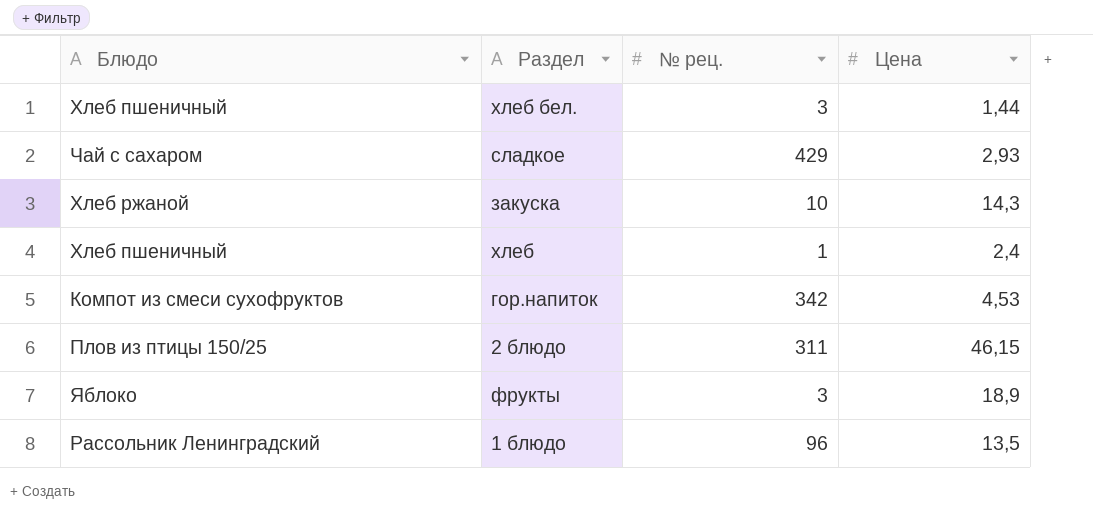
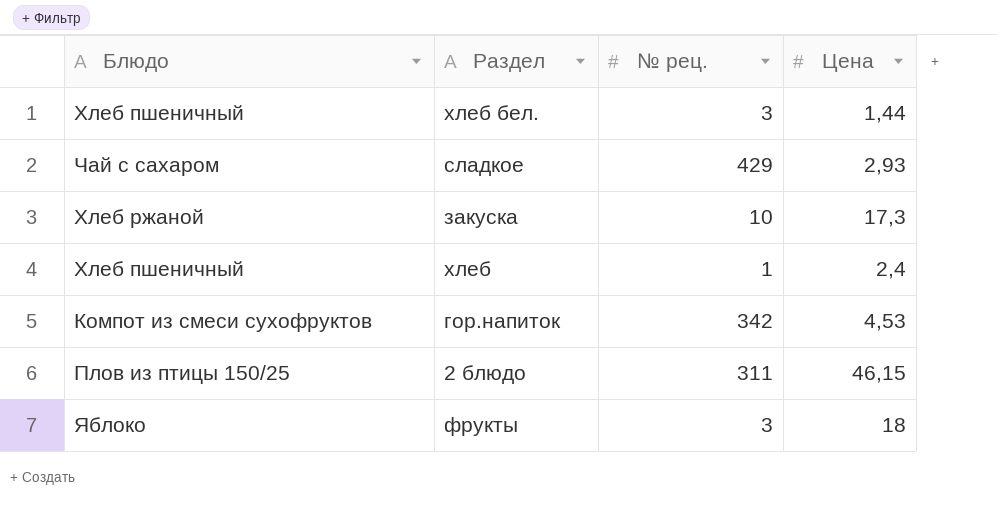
row 1 блюдо: Рассольник Ленинградский | 96 | 13,5 -> none
закуска | Цена: 14,3 -> 17,3
фрукты | Цена: 18,9 -> 18

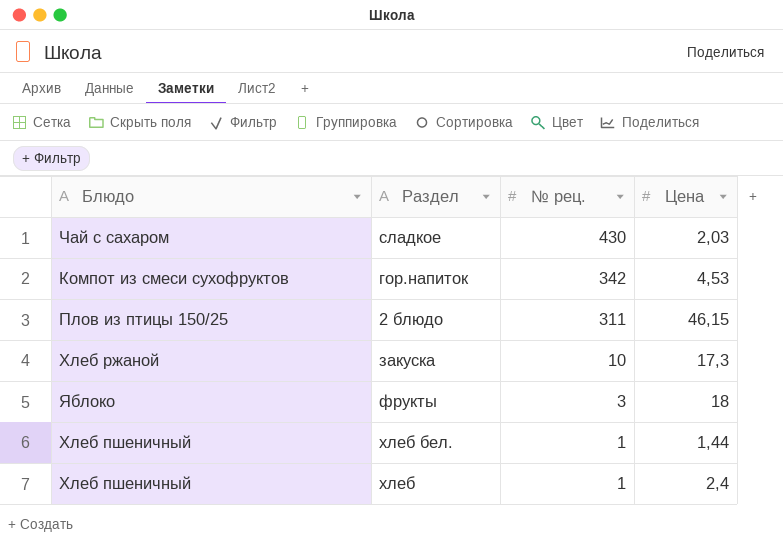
row order: none -> № рец. descending
сладкое | № рец.: 429 -> 430
сладкое | Цена: 2,93 -> 2,03
хлеб бел. | № рец.: 3 -> 1

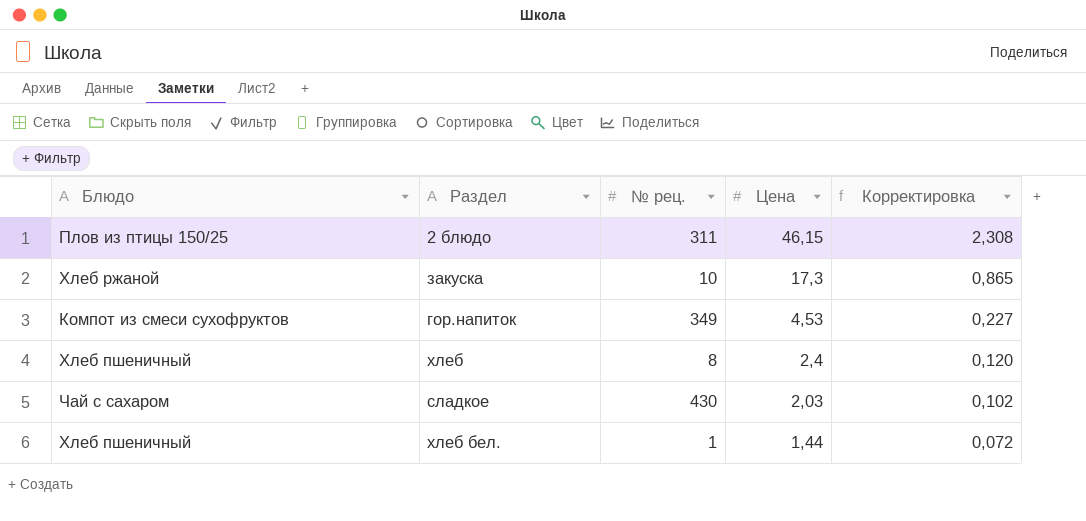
row order: № рец. descending -> Цена descending
column Корректировка | formula: none -> [Цена] * 0,05
row фрукты: Яблоко | 3 | 18 -> none
гор.напиток | № рец.: 342 -> 349
хлеб | № рец.: 1 -> 8

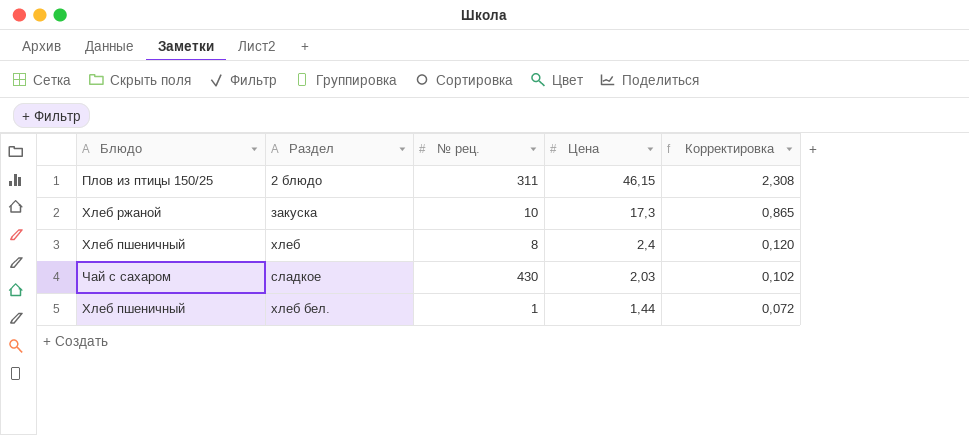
row гор.напиток: Компот из смеси сухофруктов | 349 | 4,53 | 0,227 -> none

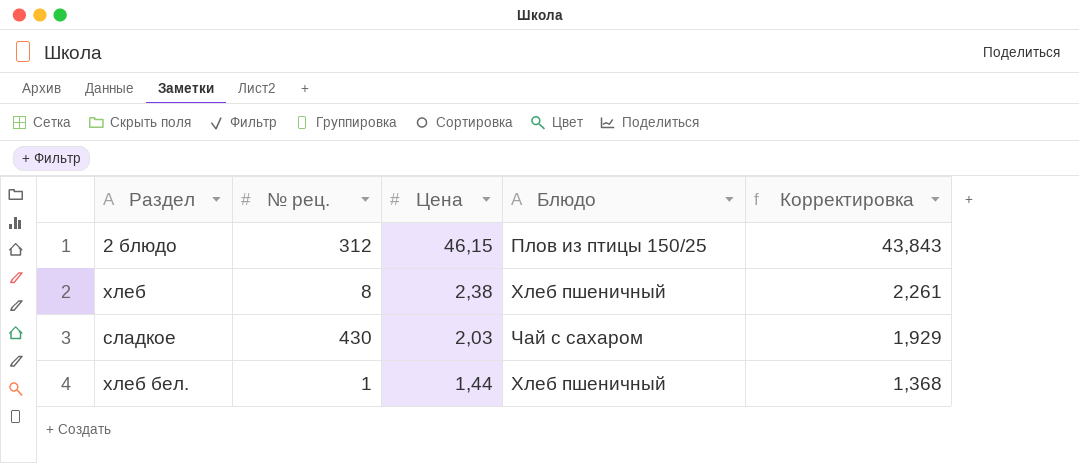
column Блюдо | position: 1 -> 4
column Корректировка | formula: [Цена] * 0,05 -> [Цена] * 0,95
row закуска: Хлеб ржаной | 10 | 17,3 | 0,865 -> none
2 блюдо | № рец.: 311 -> 312
хлеб | Цена: 2,4 -> 2,38

